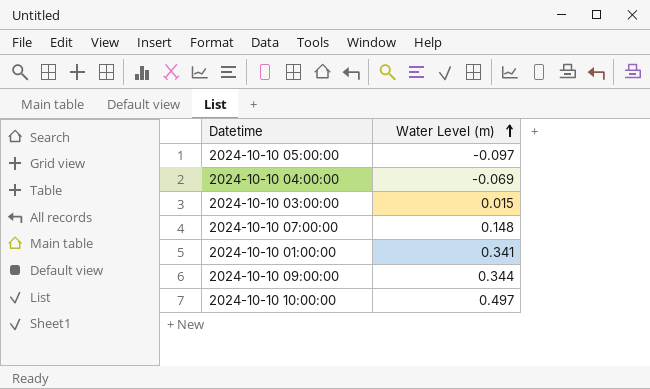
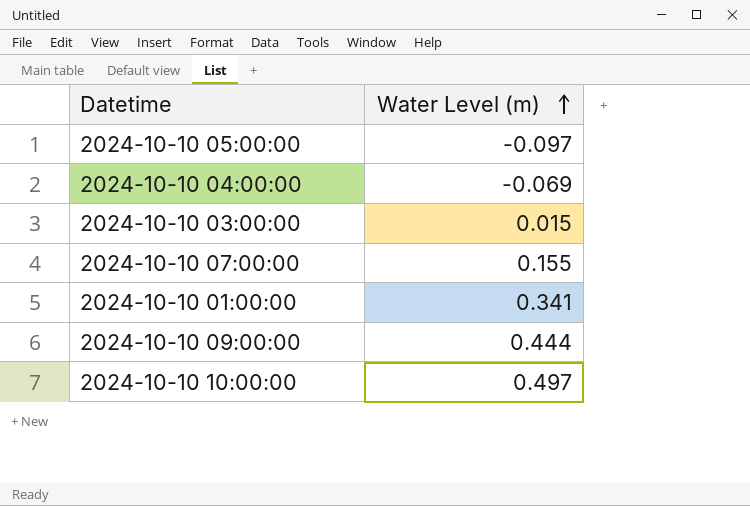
2024-10-10 07:00:00 | Water Level (m): 0.148 -> 0.155
2024-10-10 09:00:00 | Water Level (m): 0.344 -> 0.444

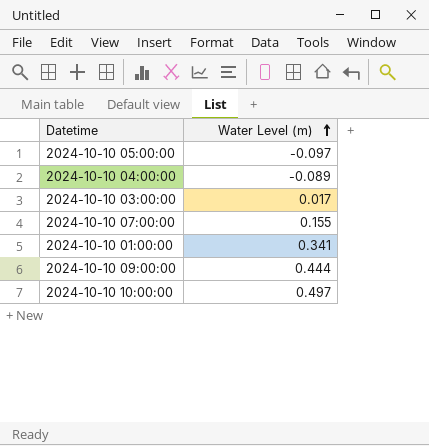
2024-10-10 04:00:00 | Water Level (m): -0.069 -> -0.089
2024-10-10 03:00:00 | Water Level (m): 0.015 -> 0.017

